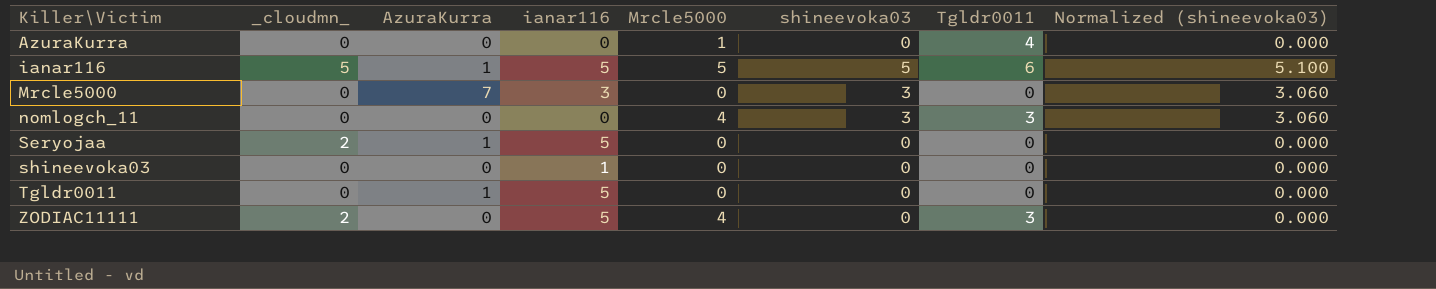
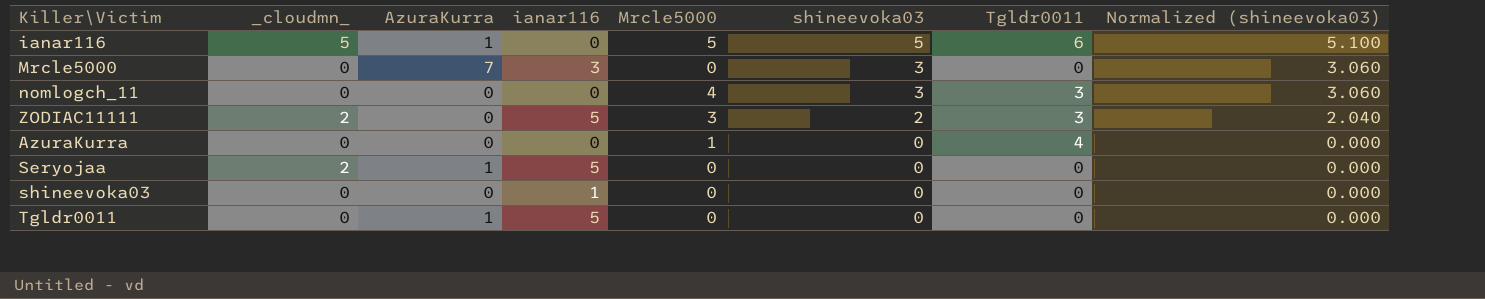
row order: Killer\Victim ascending -> shineevoka03 descending
ianar116 | ianar116: 5 -> 0
ZODIAC11111 | Mrcle5000: 4 -> 3
ZODIAC11111 | shineevoka03: 0 -> 2
ZODIAC11111 | Normalized (shineevoka03): 0.000 -> 2.040

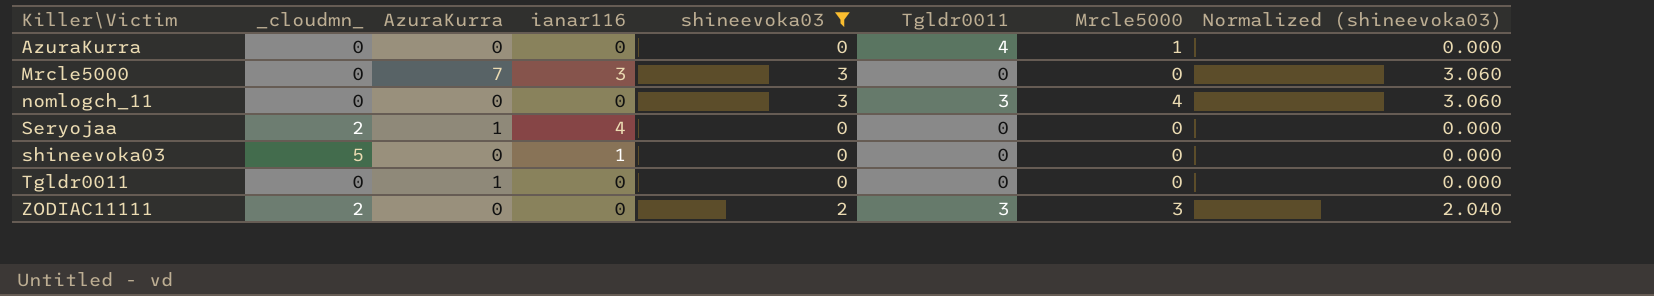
filter: none -> shineevoka03 != 5
row order: shineevoka03 descending -> Killer\Victim ascending
column Mrcle5000 | position: 5 -> 7
Seryojaa | ianar116: 5 -> 4
shineevoka03 | _cloudmn_: 0 -> 5
Tgldr0011 | ianar116: 5 -> 0
ZODIAC11111 | ianar116: 5 -> 0

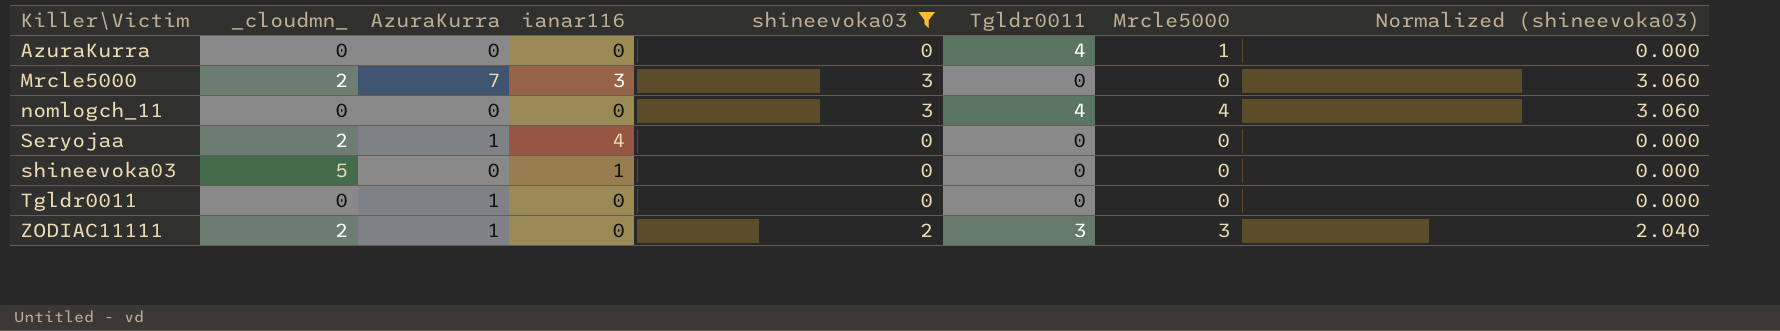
Mrcle5000 | _cloudmn_: 0 -> 2
nomlogch_11 | Tgldr0011: 3 -> 4
ZODIAC11111 | AzuraKurra: 0 -> 1

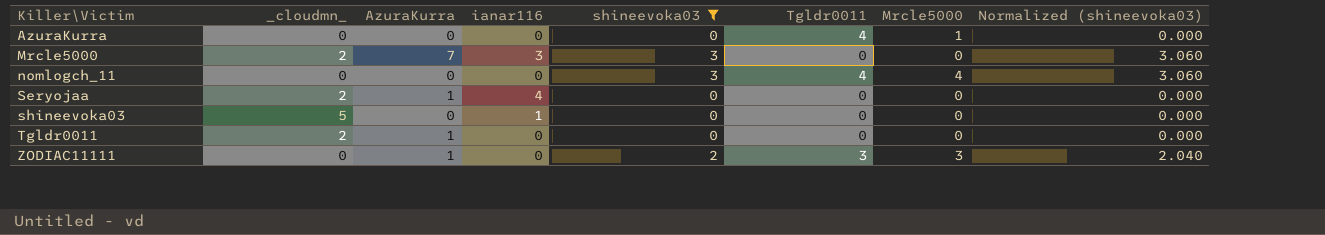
Tgldr0011 | _cloudmn_: 0 -> 2
ZODIAC11111 | _cloudmn_: 2 -> 0

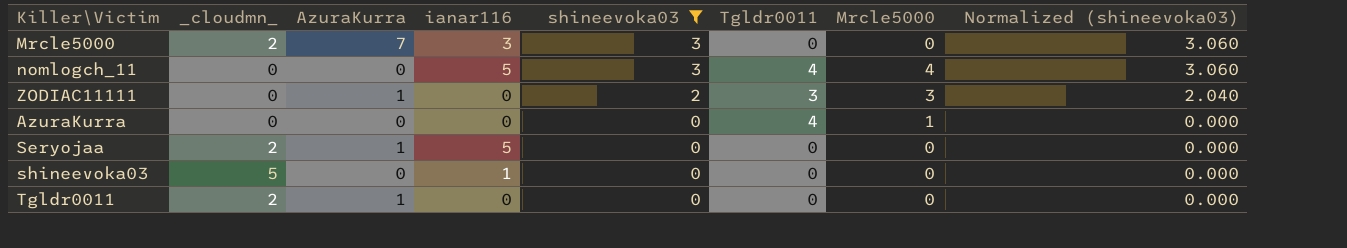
row order: Killer\Victim ascending -> shineevoka03 descending
nomlogch_11 | ianar116: 0 -> 5
Seryojaa | ianar116: 4 -> 5

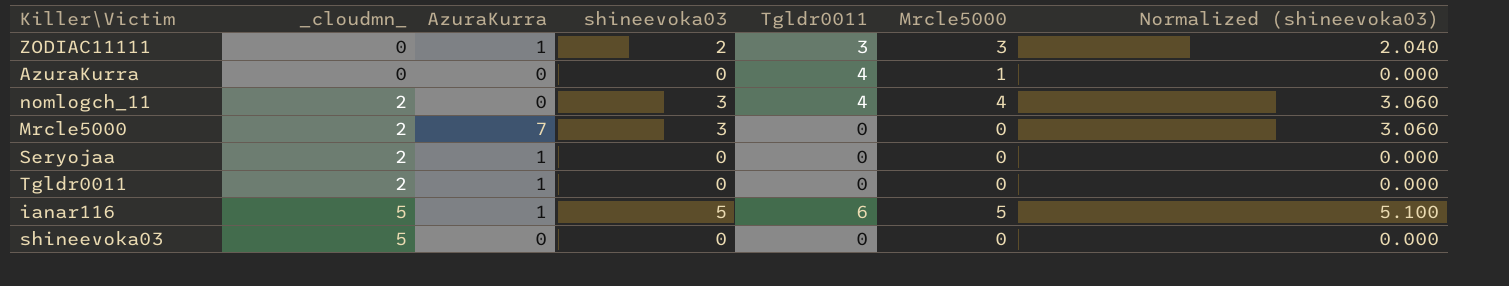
filter: shineevoka03 != 5 -> none
row order: shineevoka03 descending -> _cloudmn_ ascending
column ianar116 | position: 4 -> none
nomlogch_11 | _cloudmn_: 0 -> 2

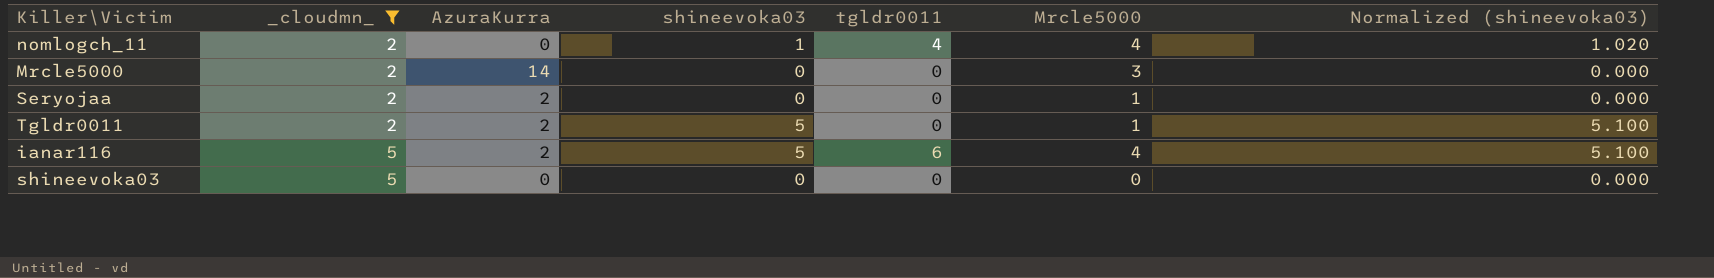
filter: none -> _cloudmn_ != 0
column name: Tgldr0011 -> tgldr0011
nomlogch_11 | shineevoka03: 3 -> 1
nomlogch_11 | Normalized (shineevoka03): 3.060 -> 1.020
Mrcle5000 | AzuraKurra: 7 -> 14
Mrcle5000 | shineevoka03: 3 -> 0
Mrcle5000 | Mrcle5000: 0 -> 3
Mrcle5000 | Normalized (shineevoka03): 3.060 -> 0.000
Seryojaa | AzuraKurra: 1 -> 2
Seryojaa | Mrcle5000: 0 -> 1
Tgldr0011 | AzuraKurra: 1 -> 2
Tgldr0011 | shineevoka03: 0 -> 5
Tgldr0011 | Mrcle5000: 0 -> 1
Tgldr0011 | Normalized (shineevoka03): 0.000 -> 5.100
ianar116 | AzuraKurra: 1 -> 2
ianar116 | Mrcle5000: 5 -> 4

